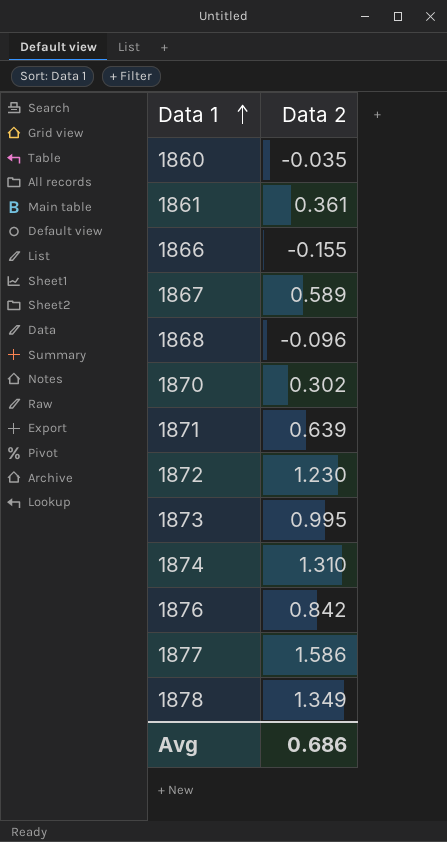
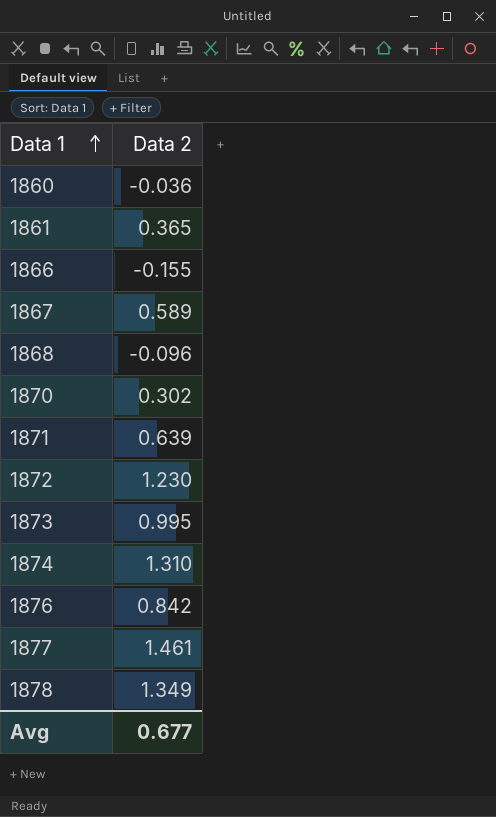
1860 | Data 2: -0.035 -> -0.036
1861 | Data 2: 0.361 -> 0.365
1877 | Data 2: 1.586 -> 1.461
Avg | Data 2: 0.686 -> 0.677

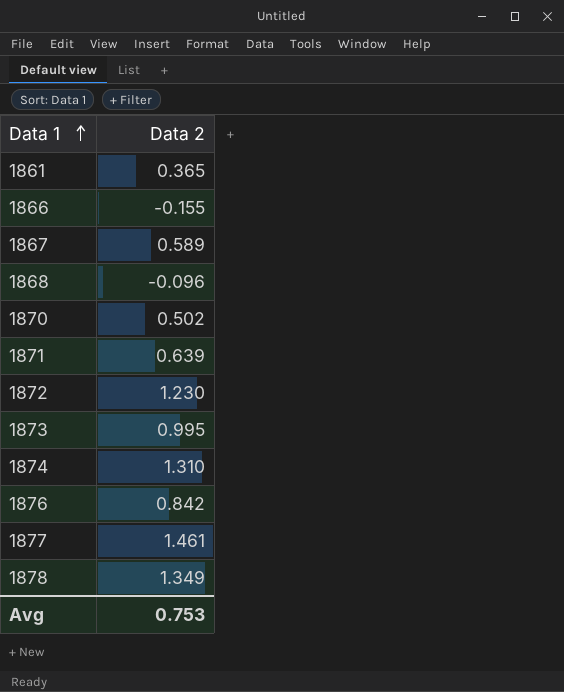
row 1860: -0.036 -> none
1870 | Data 2: 0.302 -> 0.502
Avg | Data 2: 0.677 -> 0.753

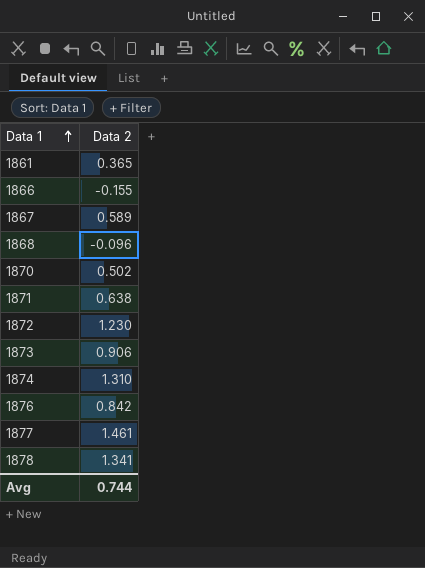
1871 | Data 2: 0.639 -> 0.638
1873 | Data 2: 0.995 -> 0.906
1878 | Data 2: 1.349 -> 1.341
Avg | Data 2: 0.753 -> 0.744

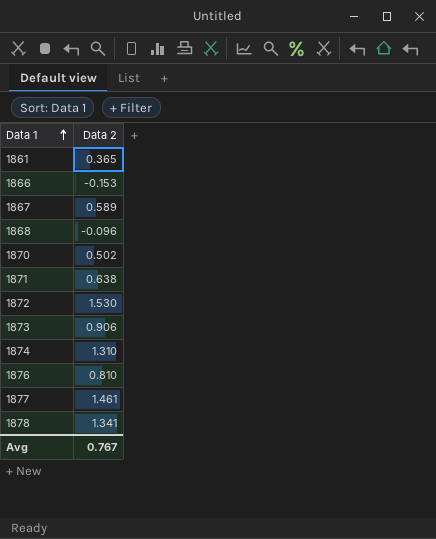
1866 | Data 2: -0.155 -> -0.153
1872 | Data 2: 1.230 -> 1.530
1876 | Data 2: 0.842 -> 0.810
Avg | Data 2: 0.744 -> 0.767

